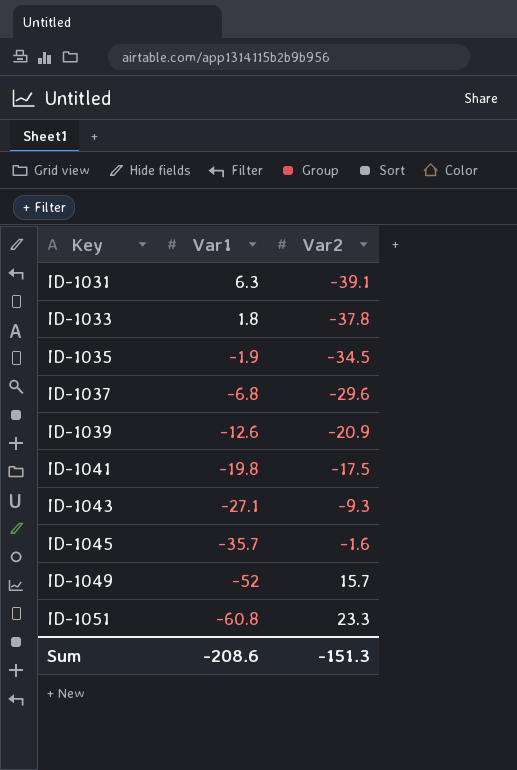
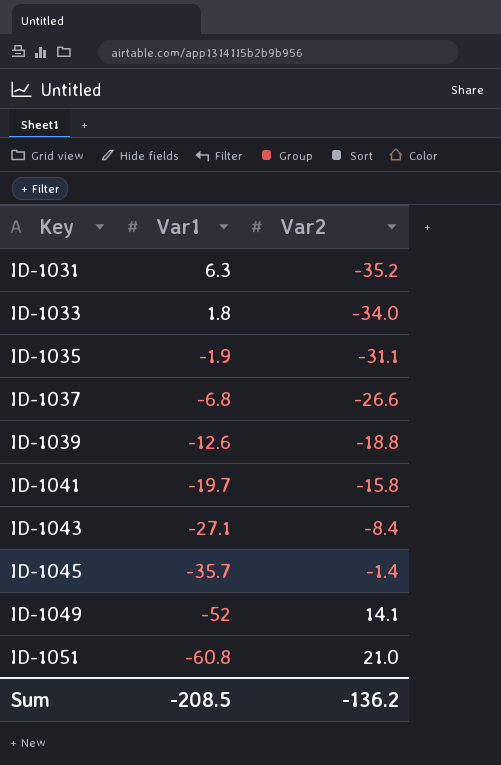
ID-1031 | Var2: -39.1 -> -35.2
ID-1033 | Var2: -37.8 -> -34.0
ID-1035 | Var2: -34.5 -> -31.1
ID-1037 | Var2: -29.6 -> -26.6
ID-1039 | Var2: -20.9 -> -18.8
ID-1041 | Var1: -19.8 -> -19.7
ID-1041 | Var2: -17.5 -> -15.8
ID-1043 | Var2: -9.3 -> -8.4
ID-1045 | Var2: -1.6 -> -1.4
ID-1049 | Var2: 15.7 -> 14.1
ID-1051 | Var2: 23.3 -> 21.0
Sum | Var1: -208.6 -> -208.5
Sum | Var2: -151.3 -> -136.2

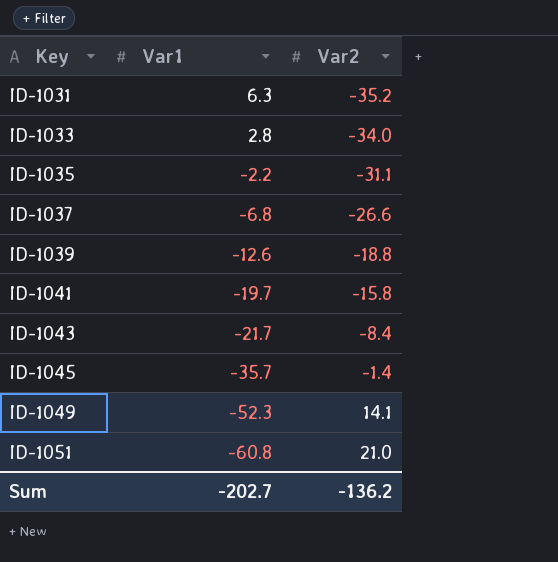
ID-1033 | Var1: 1.8 -> 2.8
ID-1035 | Var1: -1.9 -> -2.2
ID-1043 | Var1: -27.1 -> -21.7
ID-1049 | Var1: -52 -> -52.3
Sum | Var1: -208.5 -> -202.7

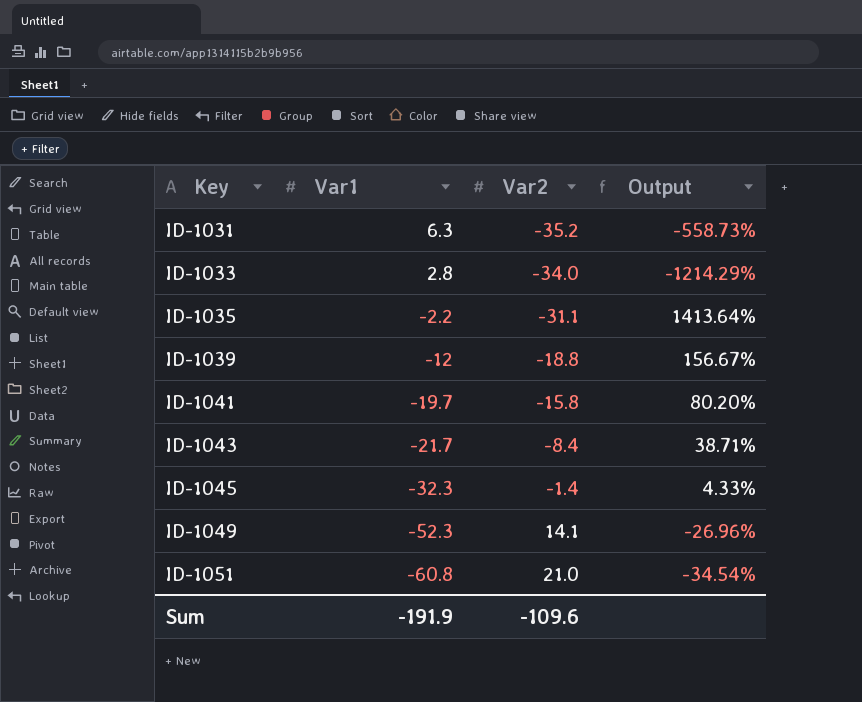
column Output | formula: none -> [Var2] / [Var1]
row ID-1037: -6.8 | -26.6 -> none
ID-1039 | Var1: -12.6 -> -12
ID-1045 | Var1: -35.7 -> -32.3
Sum | Var1: -202.7 -> -191.9
Sum | Var2: -136.2 -> -109.6

